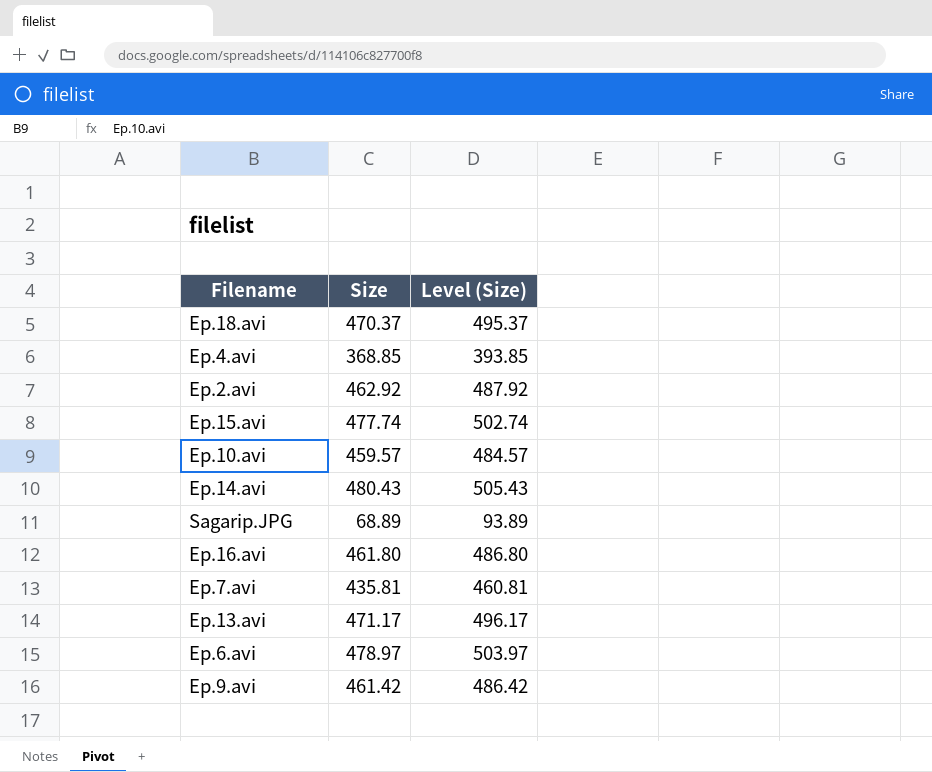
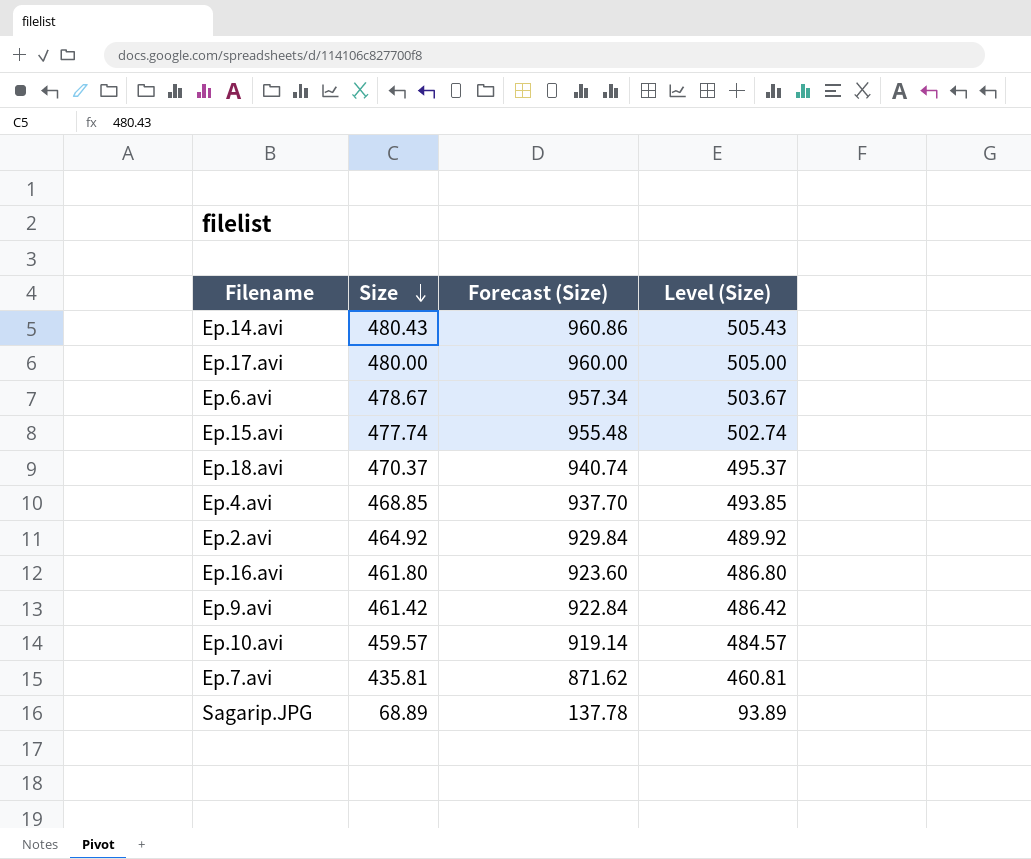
row order: none -> Size descending
column Forecast (Size) | formula: none -> [Size] * 2
row Ep.13.avi: 471.17 | 496.17 -> none
row Ep.17.avi: none -> 480.00 | 960.00 | 505.00
Ep.6.avi | Size: 478.97 -> 478.67
Ep.6.avi | Level (Size): 503.97 -> 503.67
Ep.4.avi | Size: 368.85 -> 468.85
Ep.4.avi | Level (Size): 393.85 -> 493.85
Ep.2.avi | Size: 462.92 -> 464.92
Ep.2.avi | Level (Size): 487.92 -> 489.92

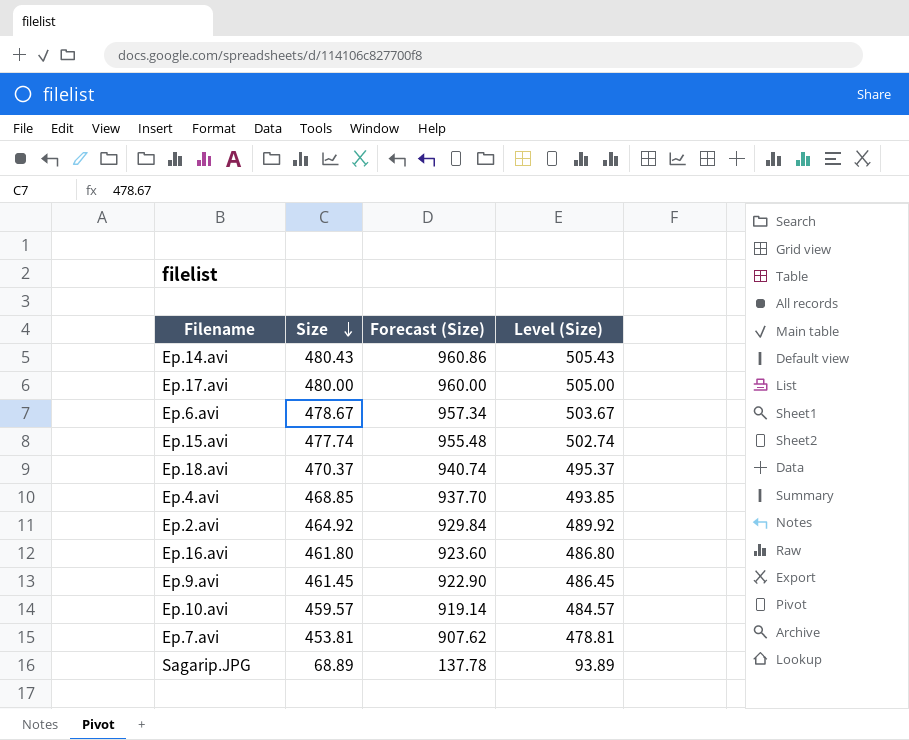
Ep.9.avi | Size: 461.42 -> 461.45
Ep.9.avi | Forecast (Size): 922.84 -> 922.90
Ep.9.avi | Level (Size): 486.42 -> 486.45
Ep.7.avi | Size: 435.81 -> 453.81
Ep.7.avi | Forecast (Size): 871.62 -> 907.62
Ep.7.avi | Level (Size): 460.81 -> 478.81

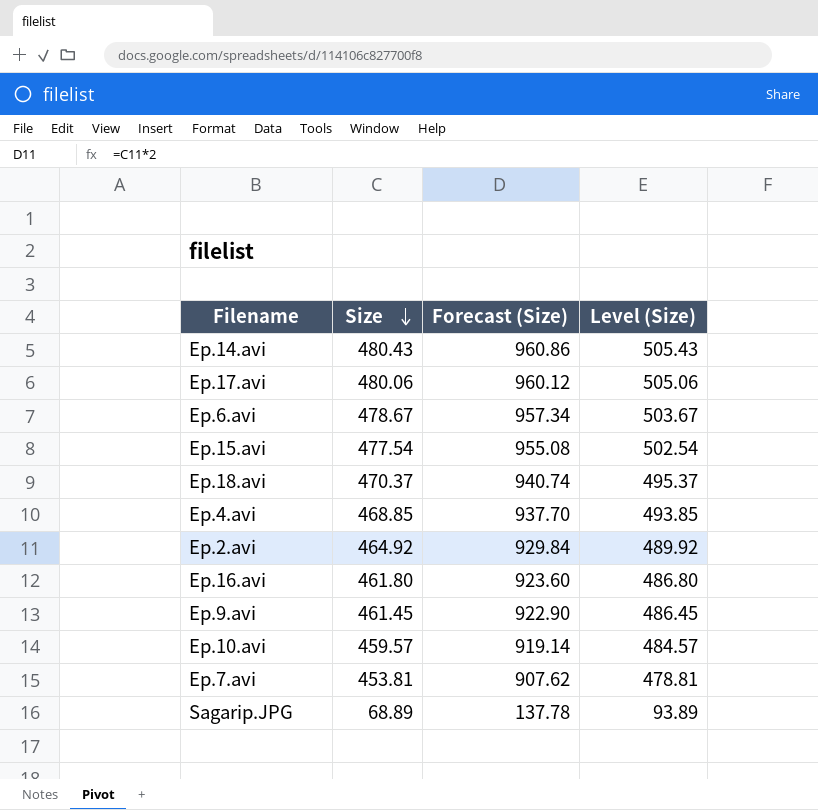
Ep.17.avi | Size: 480.00 -> 480.06
Ep.17.avi | Forecast (Size): 960.00 -> 960.12
Ep.17.avi | Level (Size): 505.00 -> 505.06
Ep.15.avi | Size: 477.74 -> 477.54
Ep.15.avi | Forecast (Size): 955.48 -> 955.08
Ep.15.avi | Level (Size): 502.74 -> 502.54

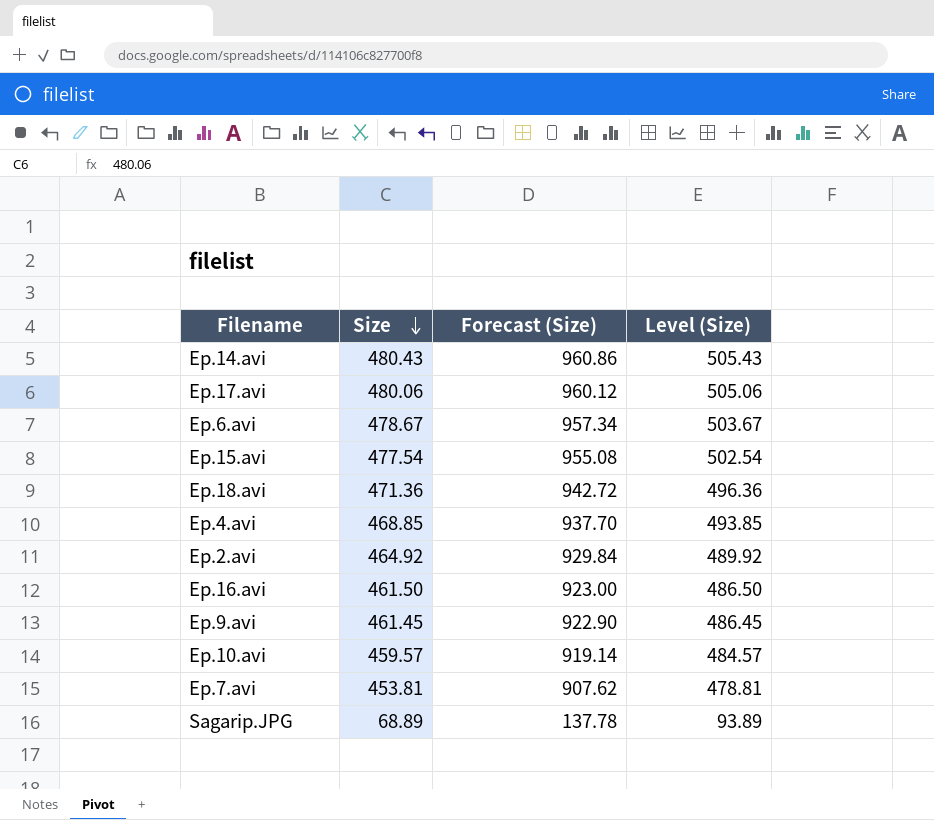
Ep.18.avi | Size: 470.37 -> 471.36
Ep.18.avi | Forecast (Size): 940.74 -> 942.72
Ep.18.avi | Level (Size): 495.37 -> 496.36
Ep.16.avi | Size: 461.80 -> 461.50
Ep.16.avi | Forecast (Size): 923.60 -> 923.00
Ep.16.avi | Level (Size): 486.80 -> 486.50

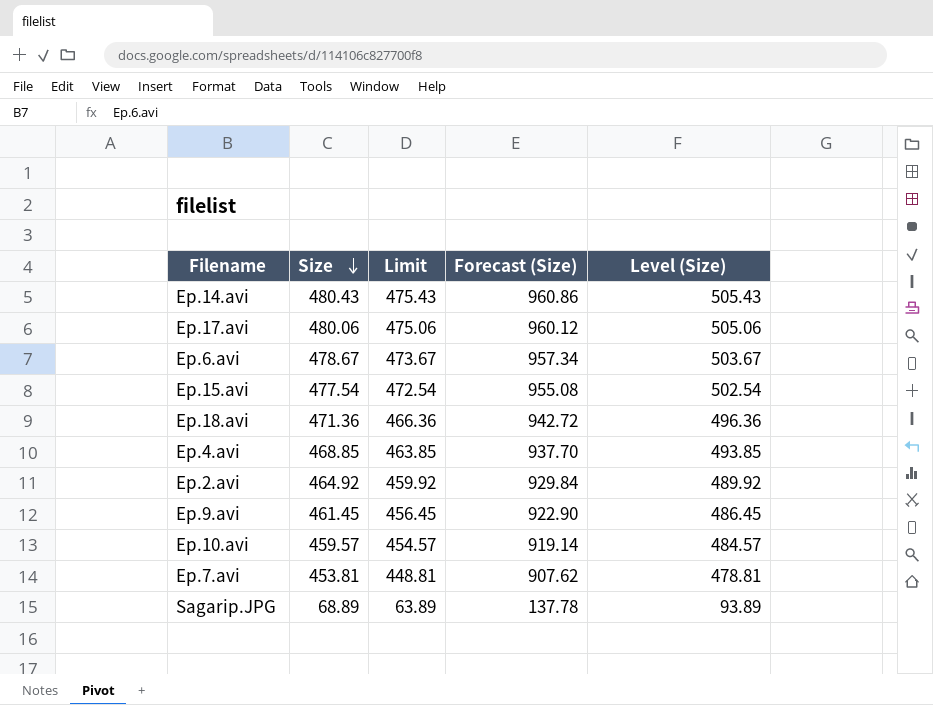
column Limit | formula: none -> [Size] - 5
row Ep.16.avi: 461.50 | 923.00 | 486.50 -> none

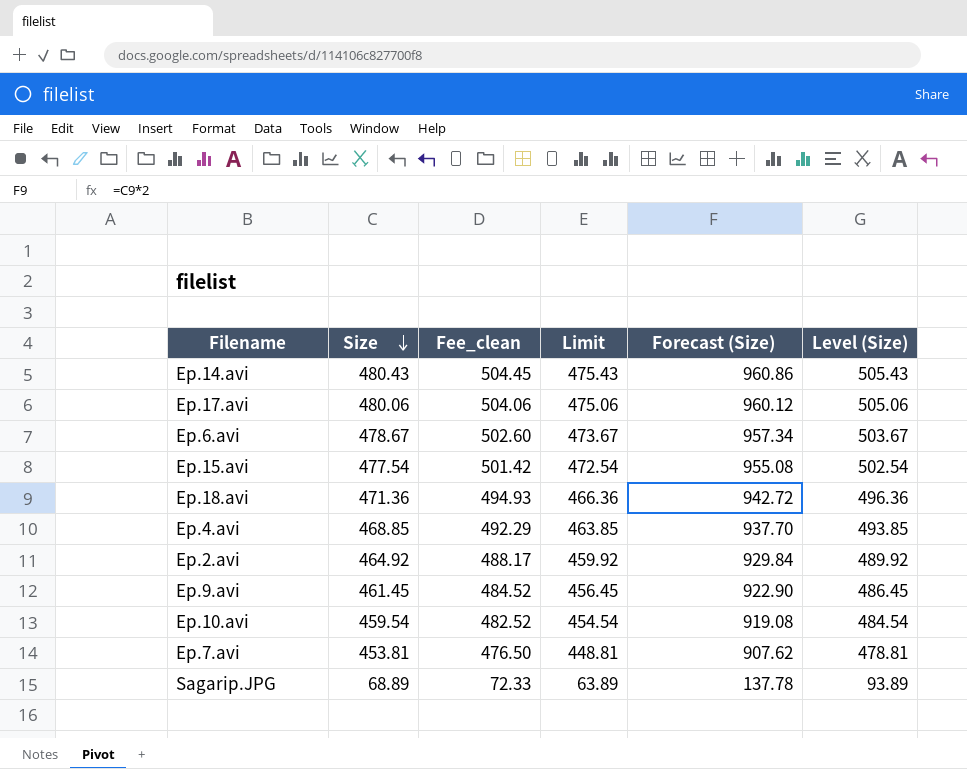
column Fee_clean | formula: none -> [Size] * 1.05
Ep.10.avi | Size: 459.57 -> 459.54
Ep.10.avi | Limit: 454.57 -> 454.54
Ep.10.avi | Forecast (Size): 919.14 -> 919.08
Ep.10.avi | Level (Size): 484.57 -> 484.54

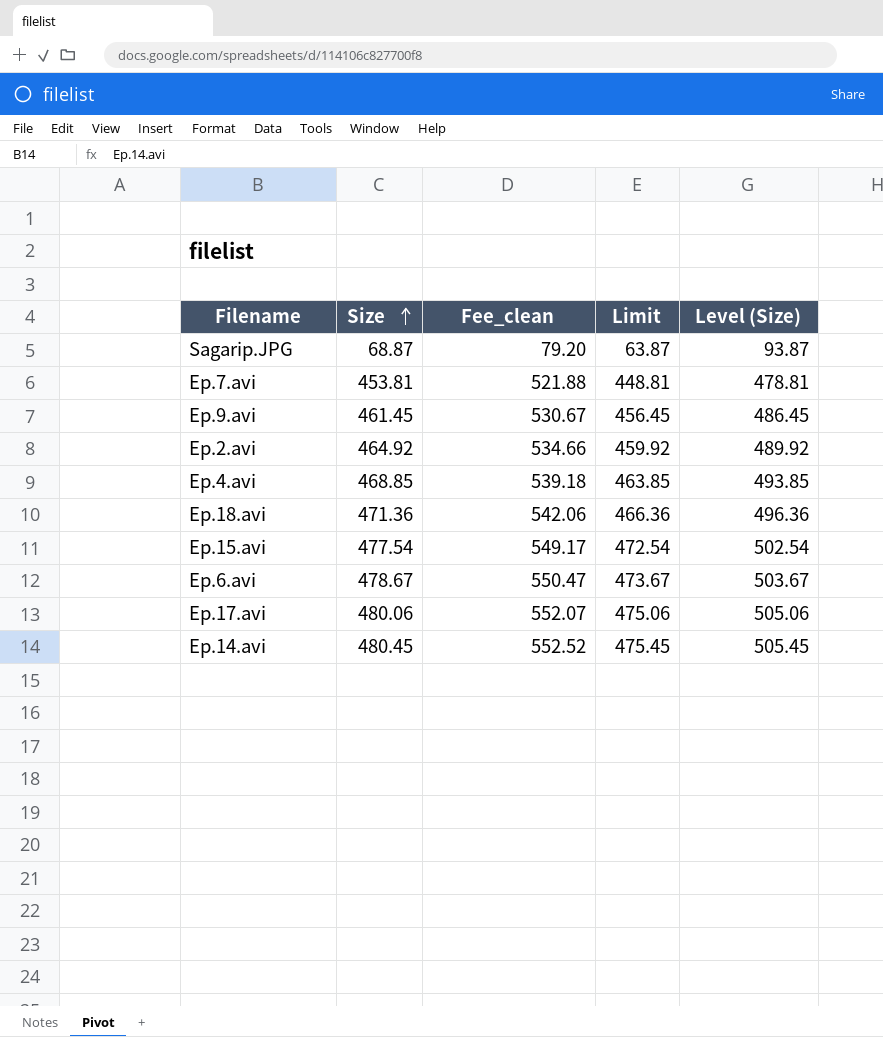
row order: Size descending -> Size ascending
column Forecast (Size) | formula: [Size] * 2 -> none
column Fee_clean | formula: [Size] * 1.05 -> [Size] * 1.15
row Ep.10.avi: 459.54 | 482.52 | 454.54 | 919.08 | 484.54 -> none
Sagarip.JPG | Size: 68.89 -> 68.87
Sagarip.JPG | Limit: 63.89 -> 63.87
Sagarip.JPG | Level (Size): 93.89 -> 93.87
Ep.14.avi | Size: 480.43 -> 480.45
Ep.14.avi | Limit: 475.43 -> 475.45
Ep.14.avi | Level (Size): 505.43 -> 505.45

